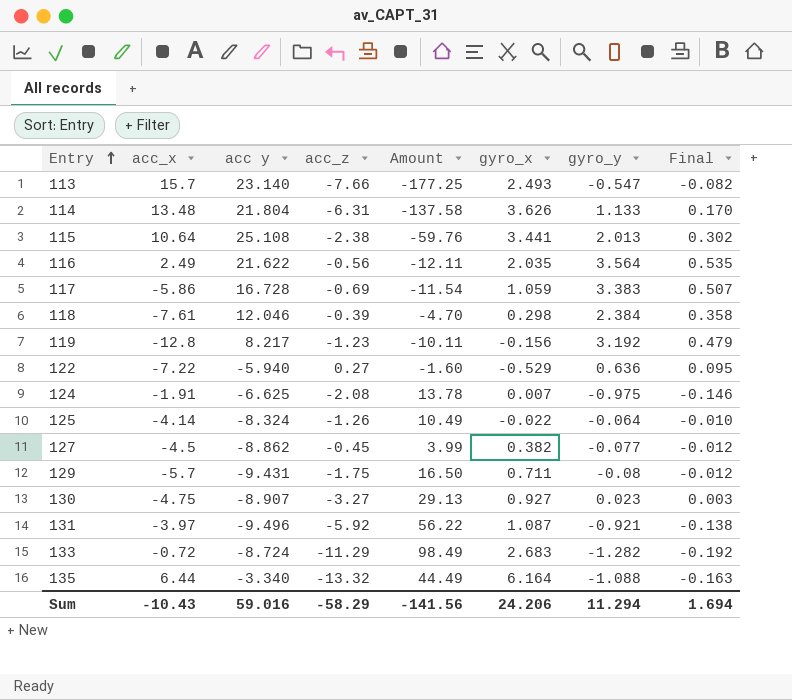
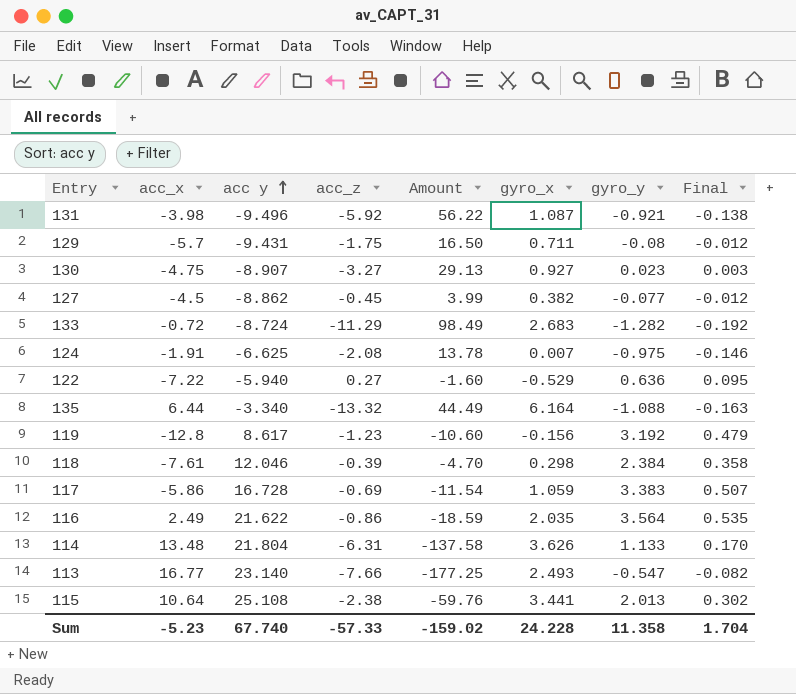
row order: Entry ascending -> acc y ascending
row 125: -4.14 | -8.324 | -1.26 | 10.49 | -0.022 | -0.064 | -0.010 -> none
131 | acc_x: -3.97 -> -3.98
119 | acc y: 8.217 -> 8.617
119 | Amount: -10.11 -> -10.60
116 | acc_z: -0.56 -> -0.86
116 | Amount: -12.11 -> -18.59
113 | acc_x: 15.7 -> 16.77
Sum | acc_x: -10.43 -> -5.23
Sum | acc y: 59.016 -> 67.740
Sum | acc_z: -58.29 -> -57.33
Sum | Amount: -141.56 -> -159.02
Sum | gyro_x: 24.206 -> 24.228
Sum | gyro_y: 11.294 -> 11.358
Sum | Final: 1.694 -> 1.704

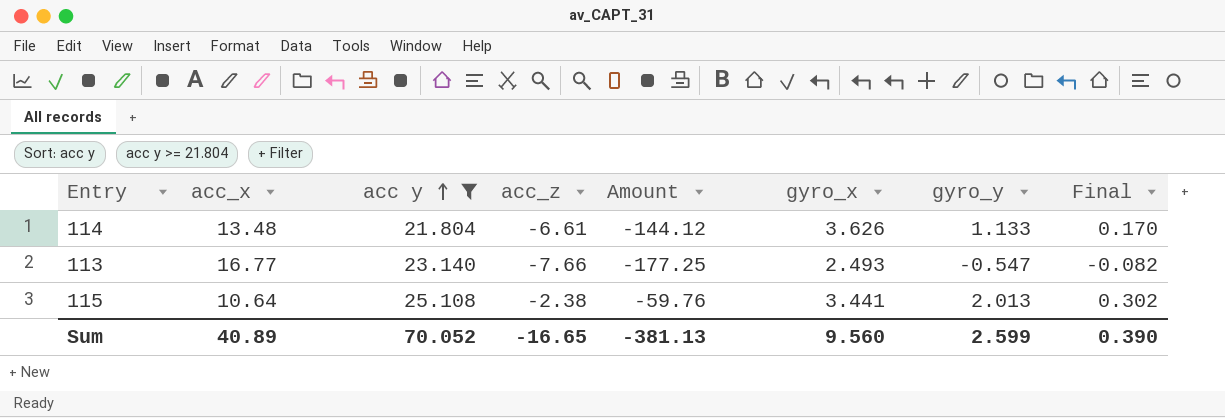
filter: none -> acc y >= 21.804
114 | acc_z: -6.31 -> -6.61
114 | Amount: -137.58 -> -144.12
Sum | acc_x: -5.23 -> 40.89
Sum | acc y: 67.740 -> 70.052
Sum | acc_z: -57.33 -> -16.65
Sum | Amount: -159.02 -> -381.13
Sum | gyro_x: 24.228 -> 9.560
Sum | gyro_y: 11.358 -> 2.599
Sum | Final: 1.704 -> 0.390

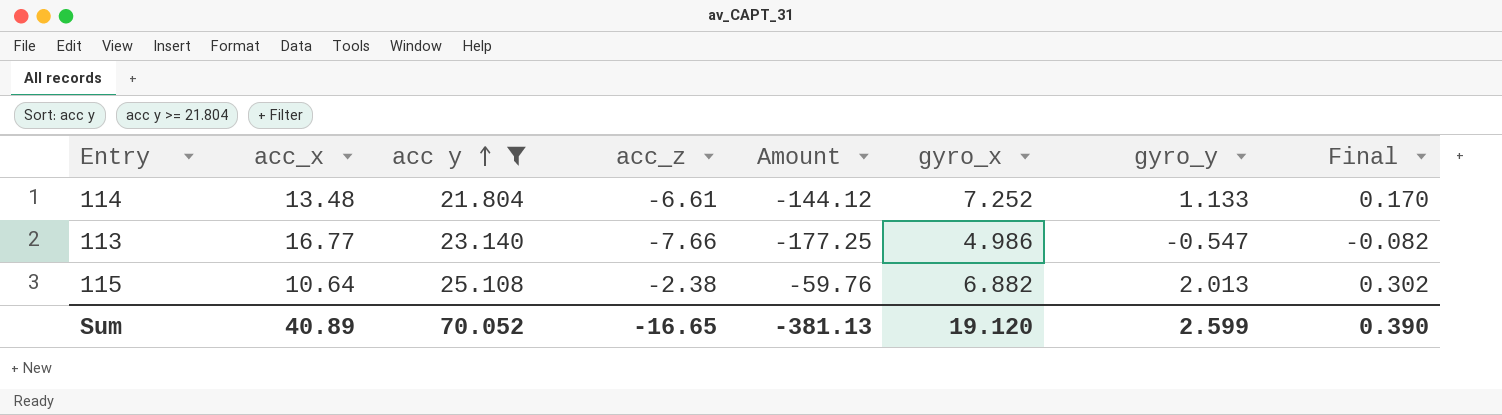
114 | gyro_x: 3.626 -> 7.252
113 | gyro_x: 2.493 -> 4.986
115 | gyro_x: 3.441 -> 6.882
Sum | gyro_x: 9.560 -> 19.120

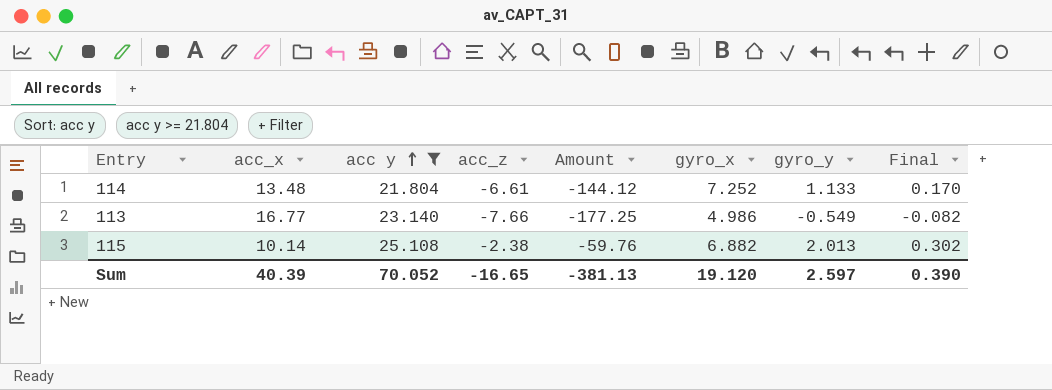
113 | gyro_y: -0.547 -> -0.549
115 | acc_x: 10.64 -> 10.14
Sum | acc_x: 40.89 -> 40.39
Sum | gyro_y: 2.599 -> 2.597

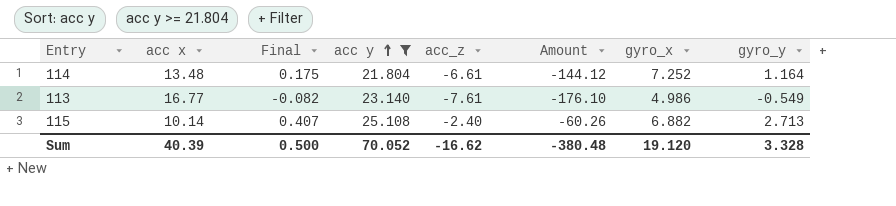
column name: acc_x -> acc x
column Final | position: 8 -> 3
114 | Final: 0.170 -> 0.175
114 | gyro_y: 1.133 -> 1.164
113 | acc_z: -7.66 -> -7.61
113 | Amount: -177.25 -> -176.10
115 | Final: 0.302 -> 0.407
115 | acc_z: -2.38 -> -2.40
115 | Amount: -59.76 -> -60.26
115 | gyro_y: 2.013 -> 2.713
Sum | Final: 0.390 -> 0.500
Sum | acc_z: -16.65 -> -16.62
Sum | Amount: -381.13 -> -380.48
Sum | gyro_y: 2.597 -> 3.328

